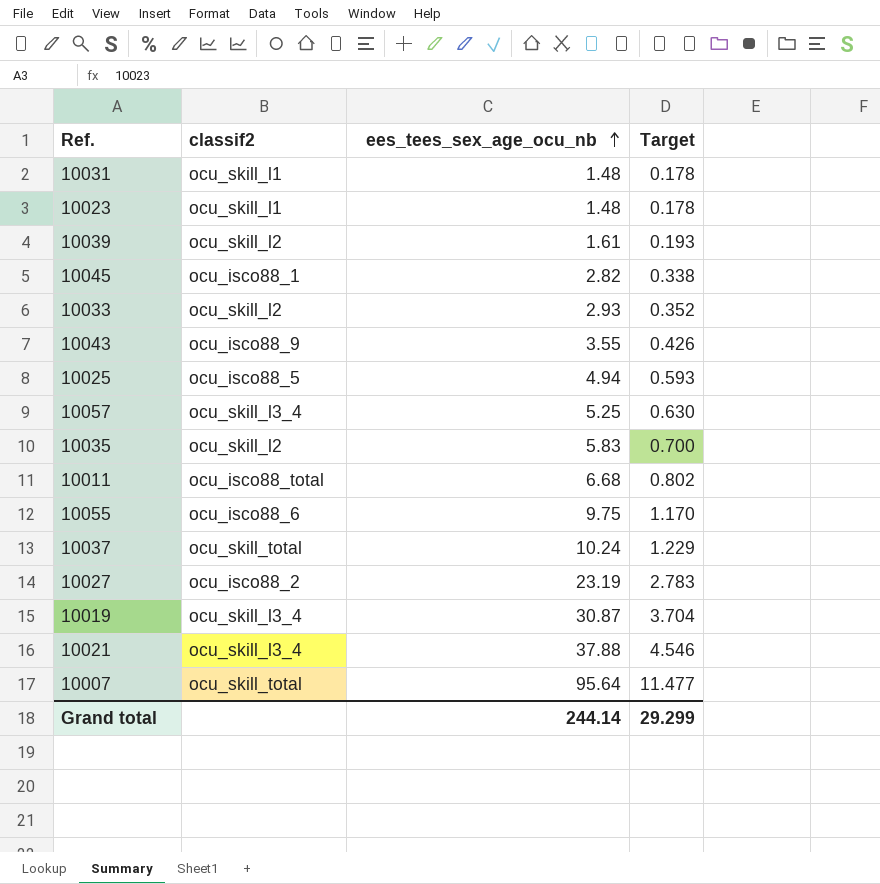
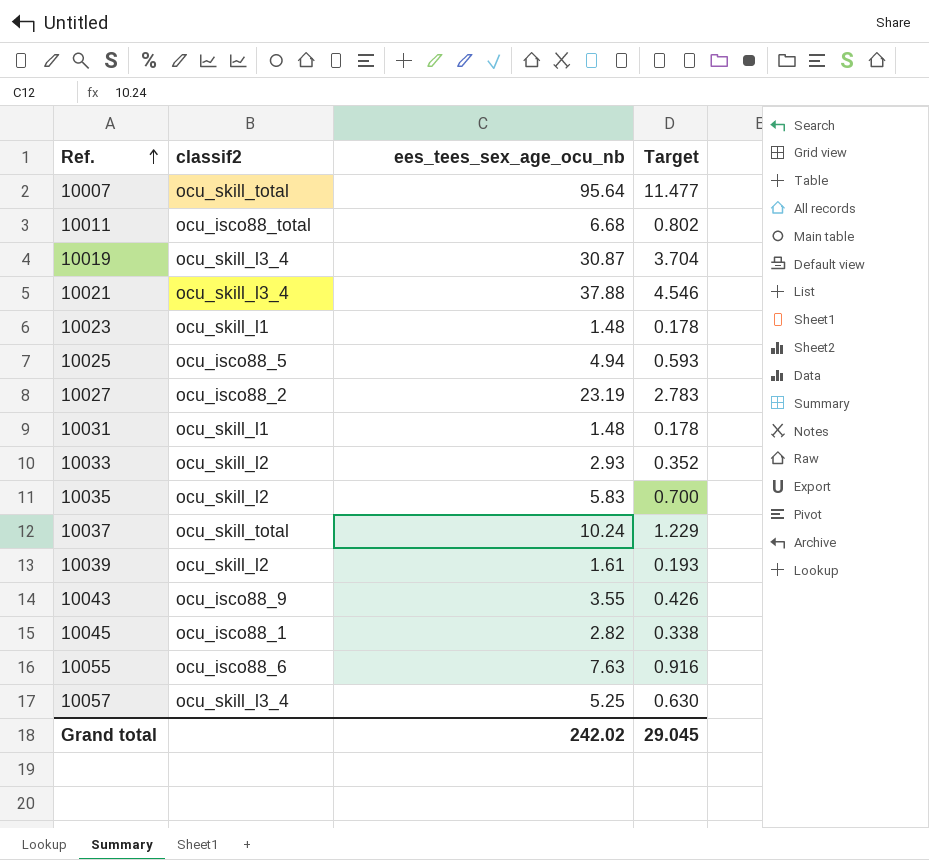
row order: ees_tees_sex_age_ocu_nb ascending -> Ref. ascending
10055 | ees_tees_sex_age_ocu_nb: 9.75 -> 7.63
10055 | Target: 1.170 -> 0.916
Grand total | ees_tees_sex_age_ocu_nb: 244.14 -> 242.02
Grand total | Target: 29.299 -> 29.045

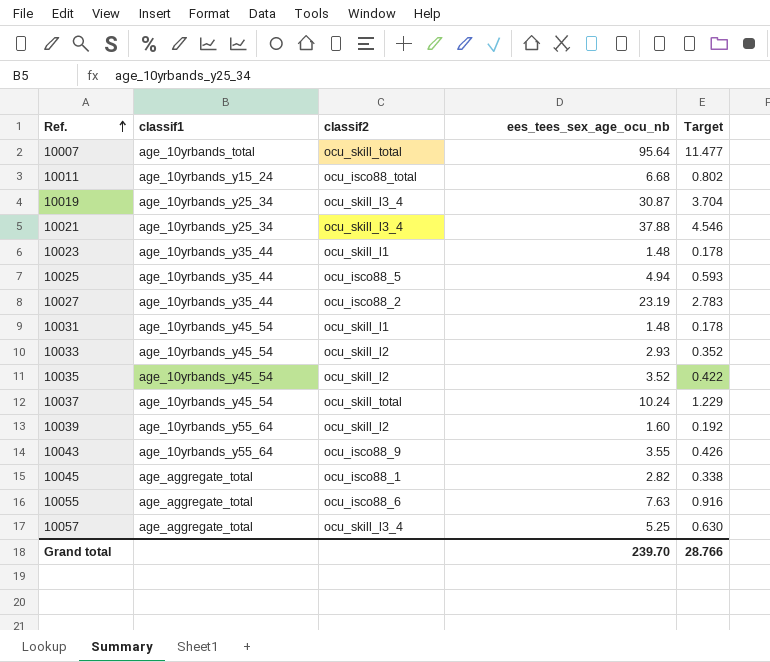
column classif1 | position: none -> 2
10035 | ees_tees_sex_age_ocu_nb: 5.83 -> 3.52
10035 | Target: 0.700 -> 0.422
10039 | ees_tees_sex_age_ocu_nb: 1.61 -> 1.60
10039 | Target: 0.193 -> 0.192
Grand total | ees_tees_sex_age_ocu_nb: 242.02 -> 239.70
Grand total | Target: 29.045 -> 28.766

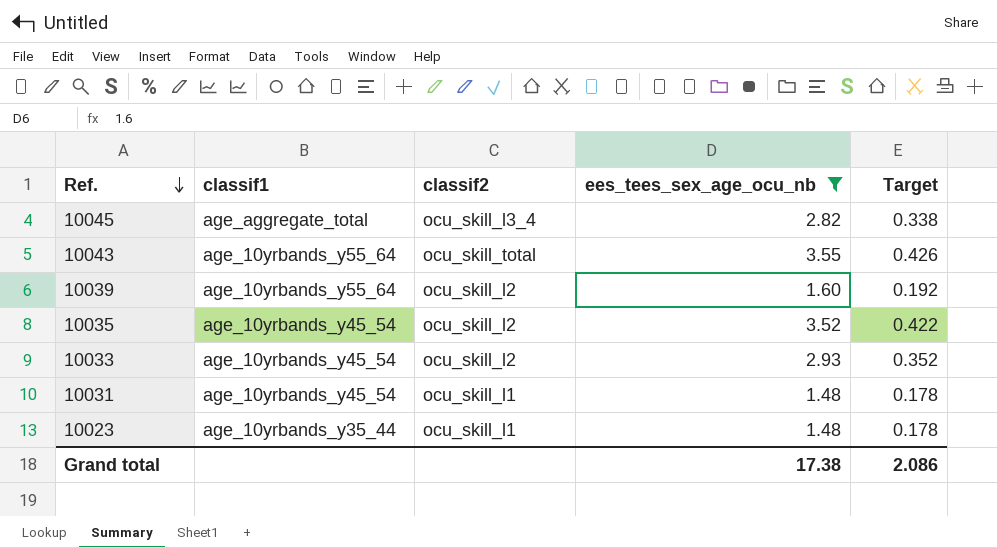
filter: none -> ees_tees_sex_age_ocu_nb <= 3.55
row order: Ref. ascending -> Ref. descending
10045 | classif2: ocu_isco88_1 -> ocu_skill_l3_4
10043 | classif2: ocu_isco88_9 -> ocu_skill_total
Grand total | ees_tees_sex_age_ocu_nb: 239.70 -> 17.38
Grand total | Target: 28.766 -> 2.086

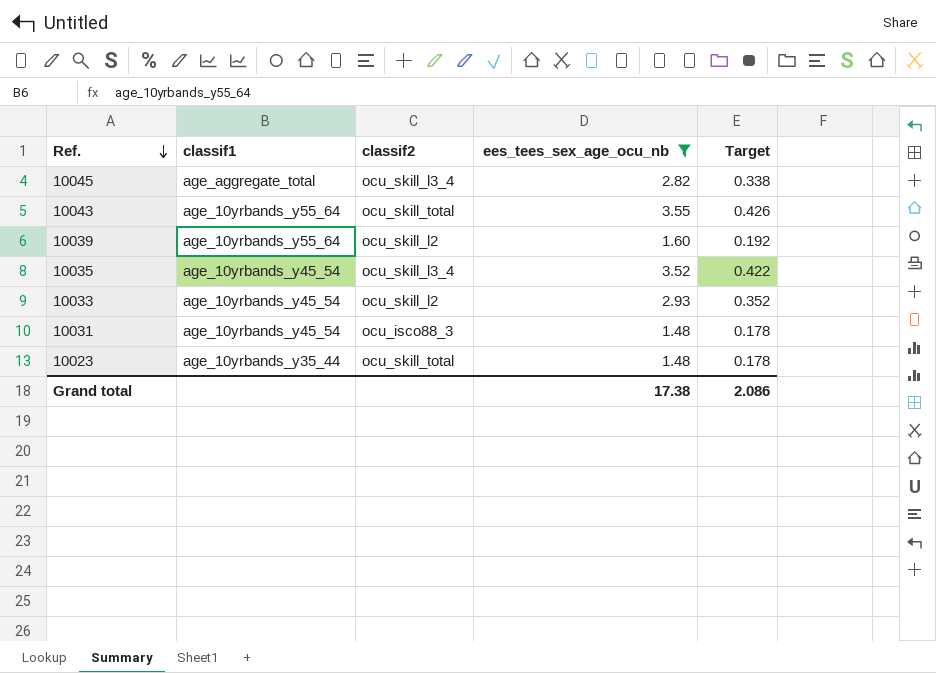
10035 | classif2: ocu_skill_l2 -> ocu_skill_l3_4
10031 | classif2: ocu_skill_l1 -> ocu_isco88_3
10023 | classif2: ocu_skill_l1 -> ocu_skill_total

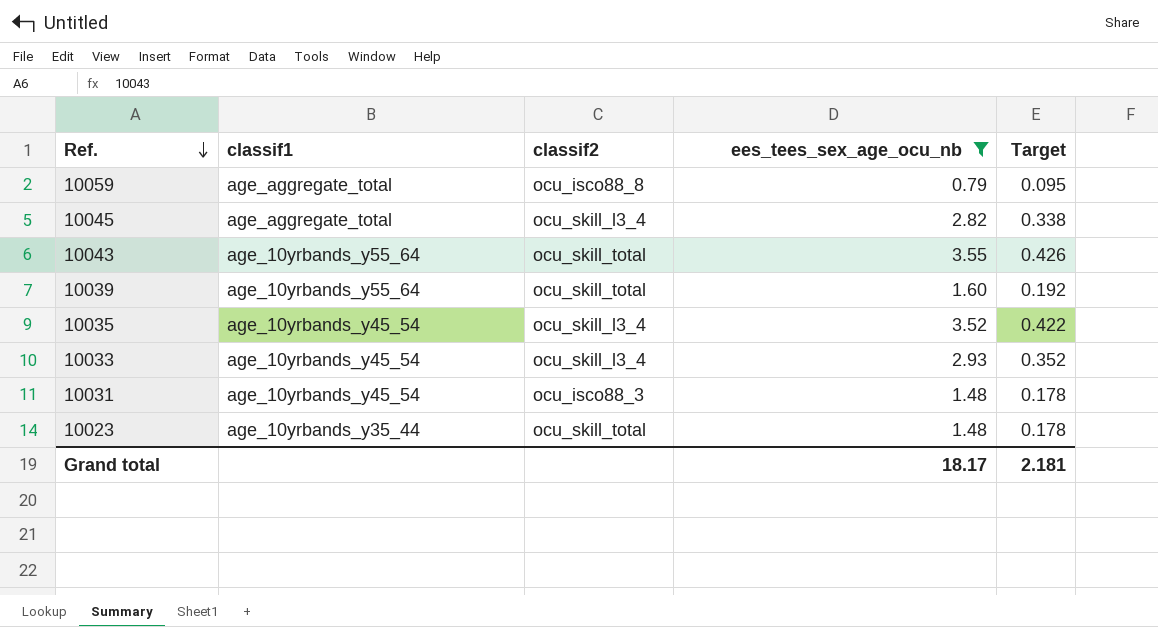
row 10059: none -> age_aggregate_total | ocu_isco88_8 | 0.79 | 0.095
10039 | classif2: ocu_skill_l2 -> ocu_skill_total
10033 | classif2: ocu_skill_l2 -> ocu_skill_l3_4
Grand total | ees_tees_sex_age_ocu_nb: 17.38 -> 18.17
Grand total | Target: 2.086 -> 2.181

